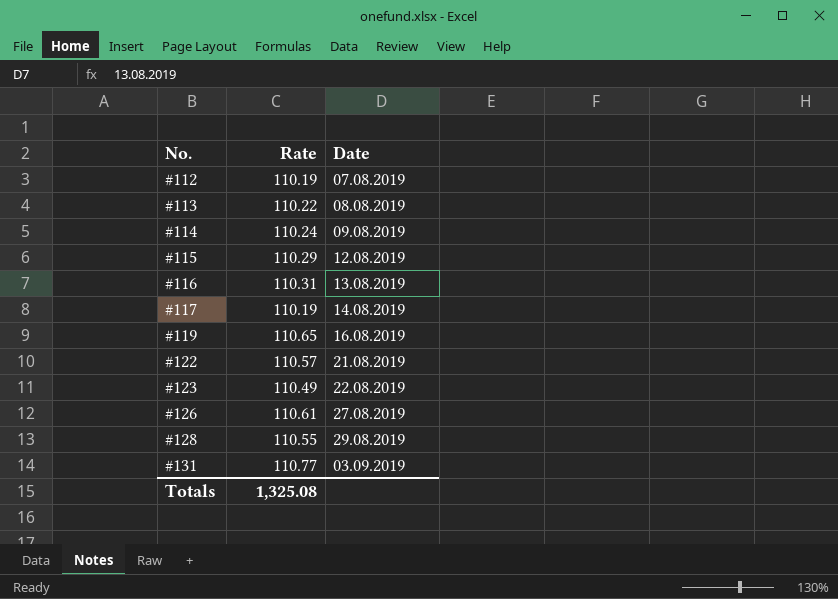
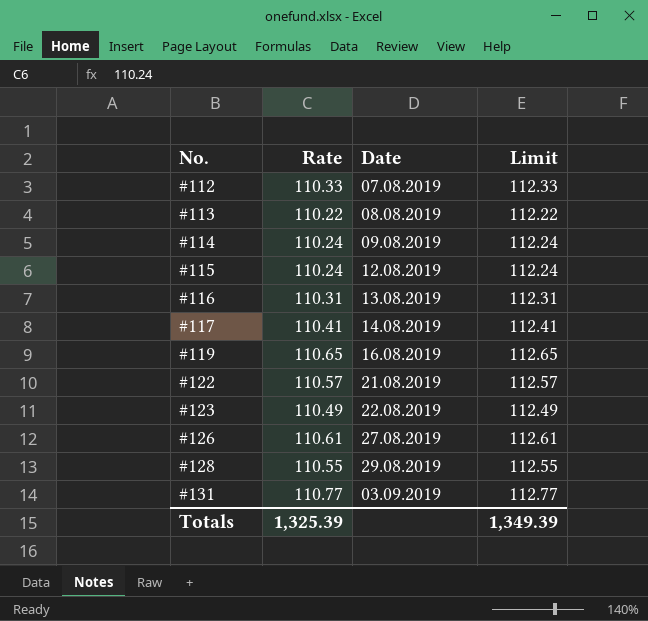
column Limit | formula: none -> [Rate] + 2
#112 | Rate: 110.19 -> 110.33
#115 | Rate: 110.29 -> 110.24
#117 | Rate: 110.19 -> 110.41
Totals | Rate: 1,325.08 -> 1,325.39

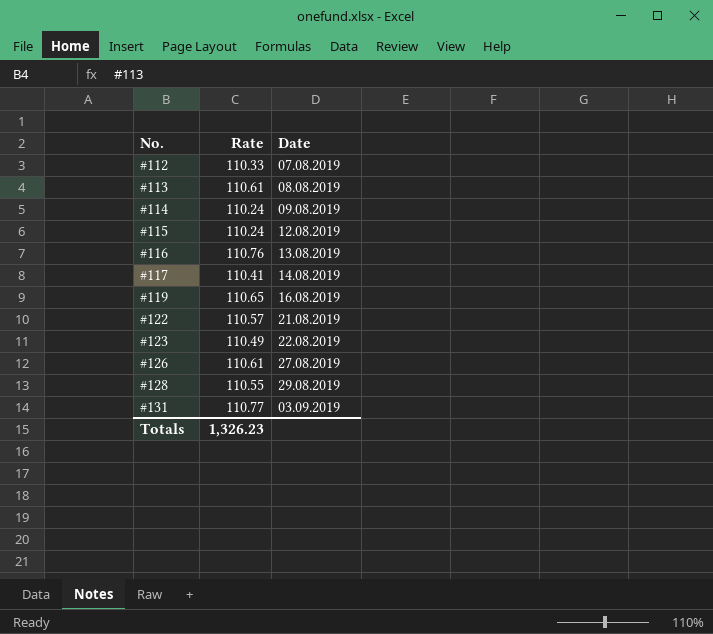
column Limit | formula: [Rate] + 2 -> none
#113 | Rate: 110.22 -> 110.61
#116 | Rate: 110.31 -> 110.76
Totals | Rate: 1,325.39 -> 1,326.23

